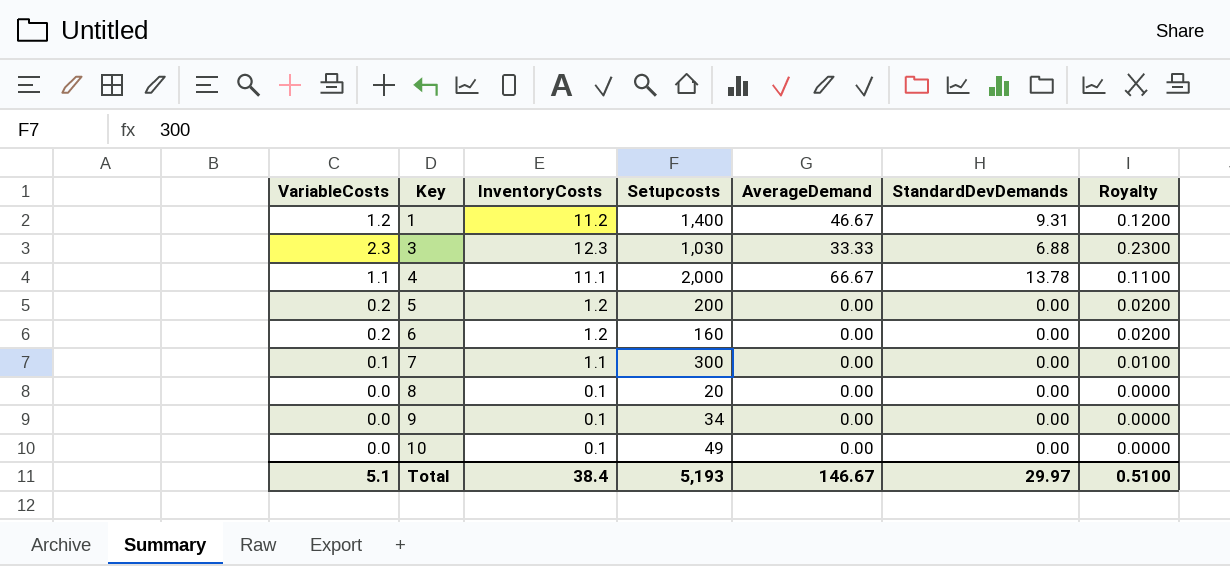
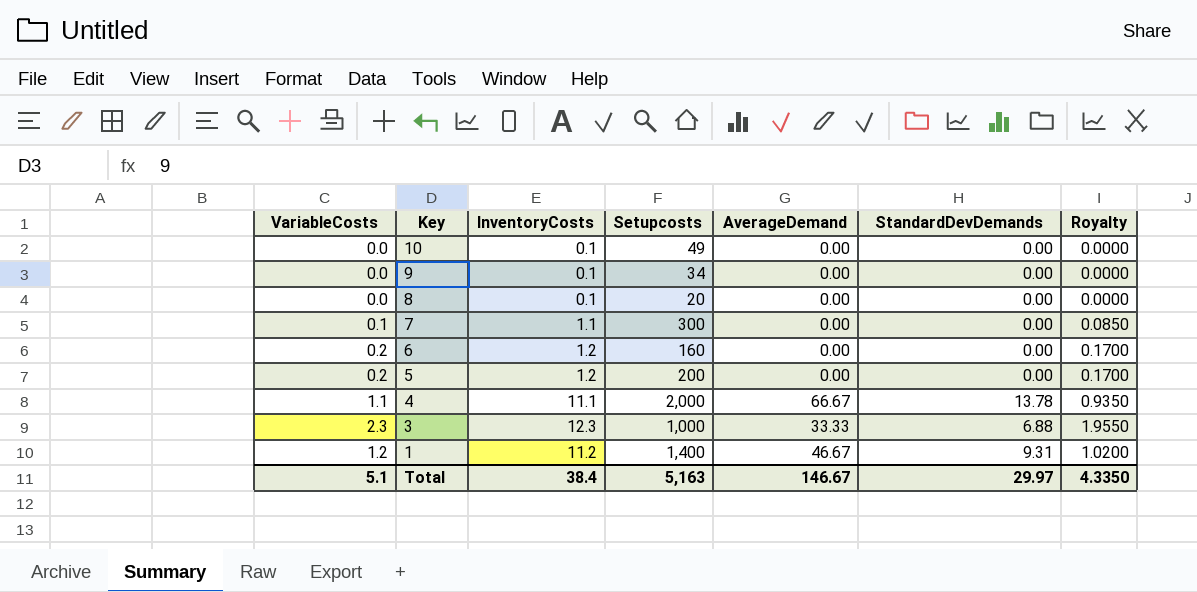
row order: Key ascending -> Key descending
column Royalty | formula: [VariableCosts] * 0.1 -> [VariableCosts] * 0.85
3 | Setupcosts: 1,030 -> 1,000
Total | Setupcosts: 5,193 -> 5,163
Total | Royalty: 0.5100 -> 4.3350

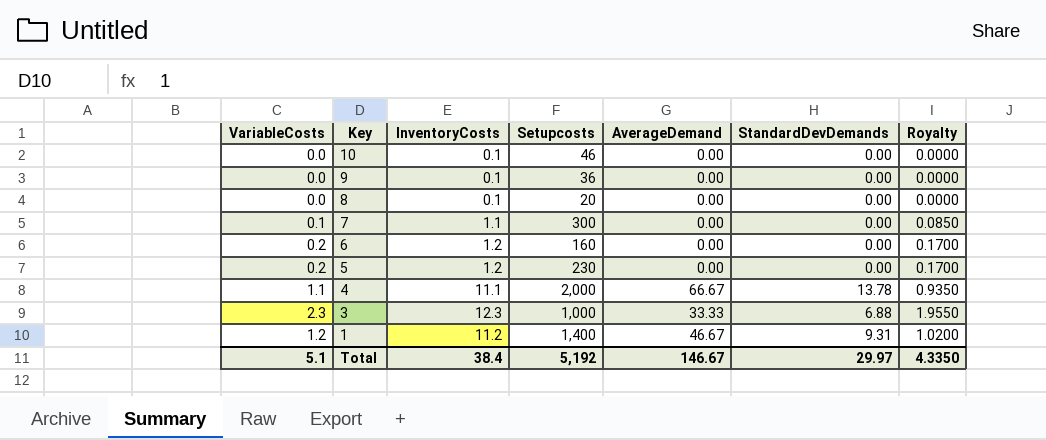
10 | Setupcosts: 49 -> 46
9 | Setupcosts: 34 -> 36
5 | Setupcosts: 200 -> 230
Total | Setupcosts: 5,163 -> 5,192

